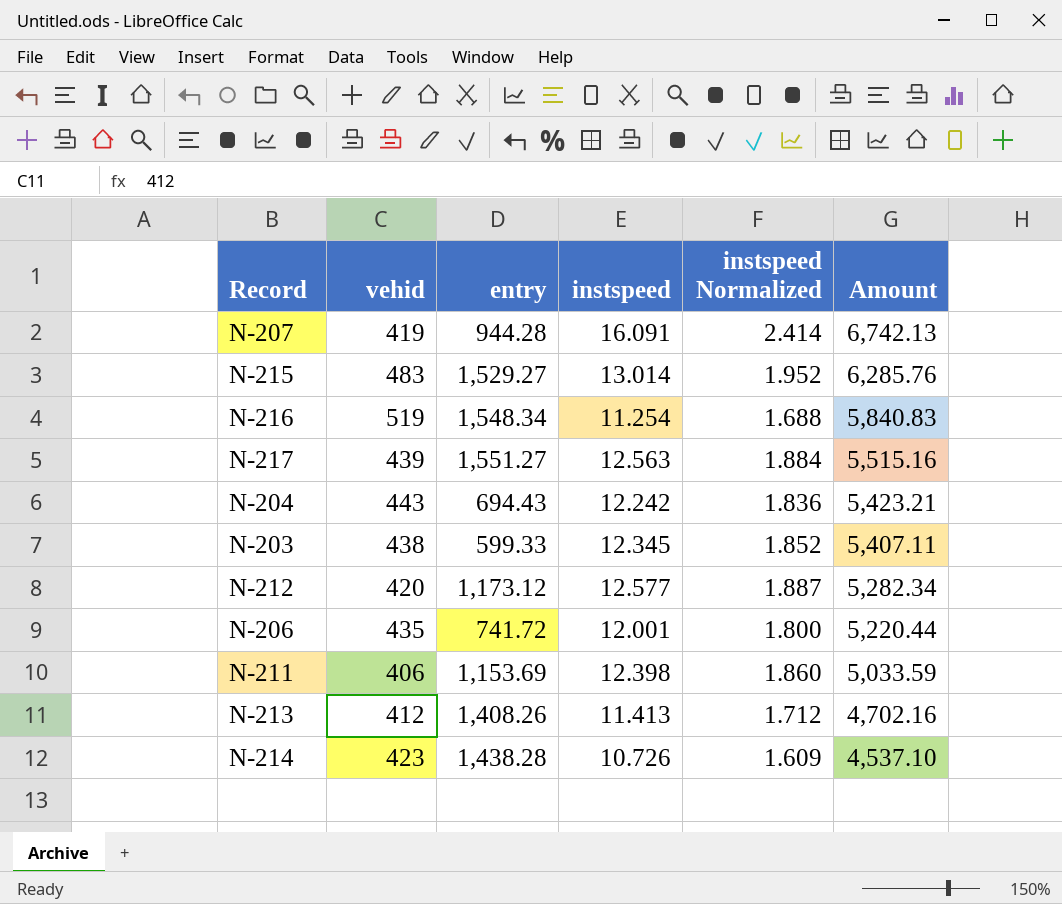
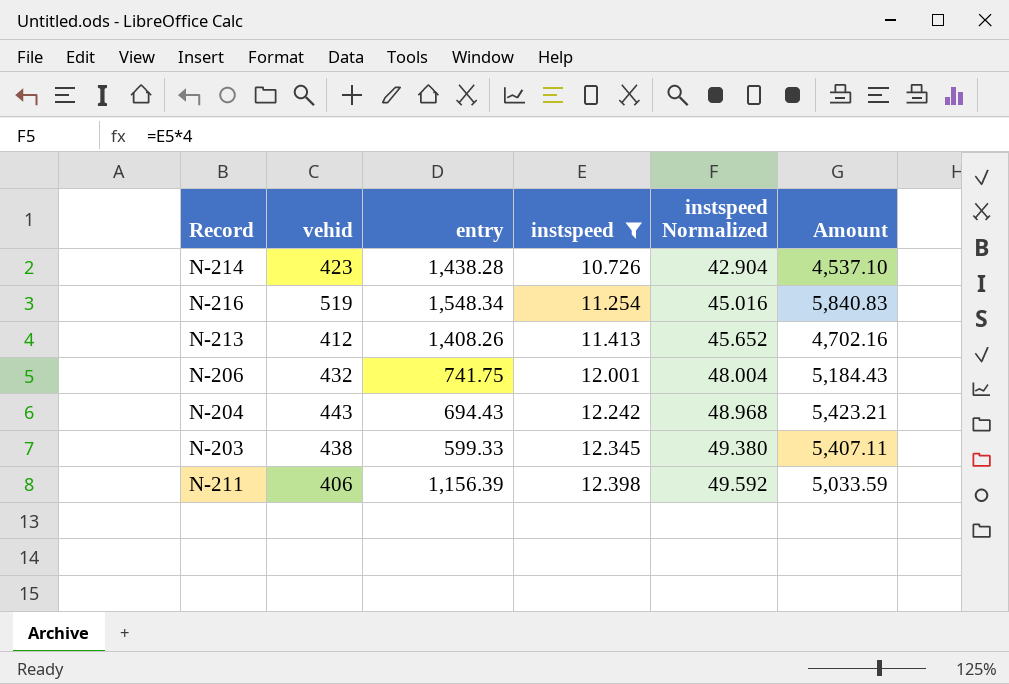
filter: none -> instspeed <= 12.398
row order: Amount descending -> instspeed ascending
column instspeed Normalized | formula: [instspeed] * 0.15 -> [instspeed] * 4
N-206 | vehid: 435 -> 432
N-206 | entry: 741.72 -> 741.75
N-206 | Amount: 5,220.44 -> 5,184.43
N-211 | entry: 1,153.69 -> 1,156.39

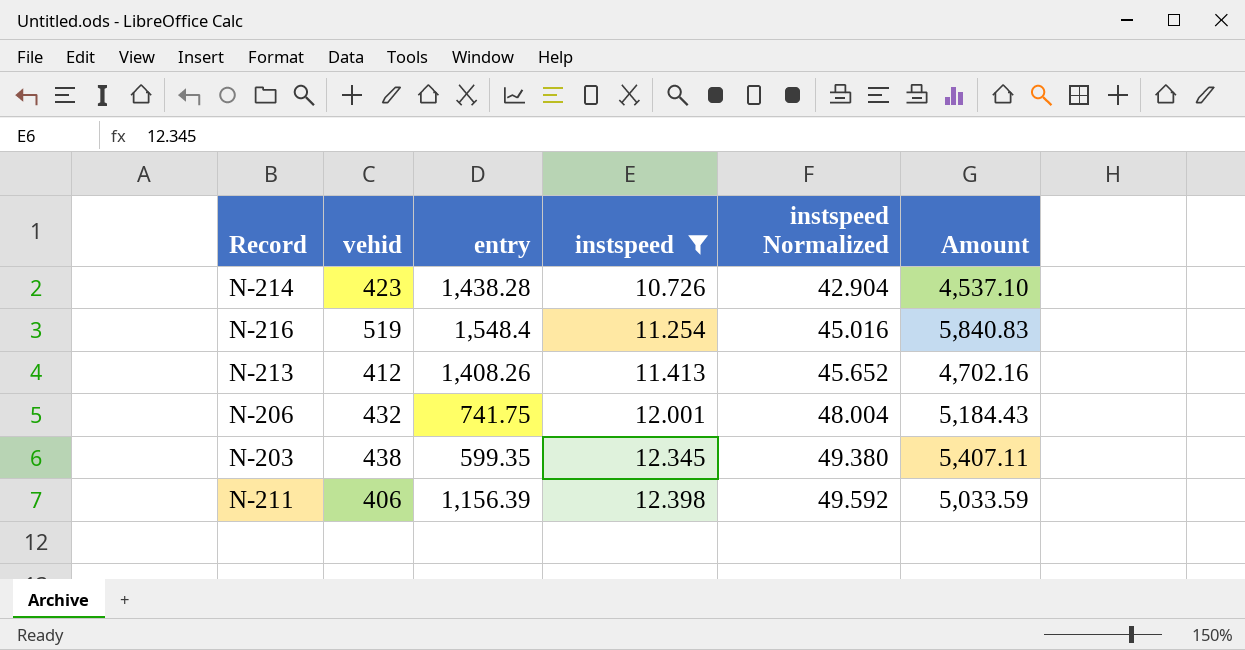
row N-204: 443 | 694.43 | 12.242 | 48.968 | 5,423.21 -> none
N-216 | entry: 1,548.34 -> 1,548.4
N-203 | entry: 599.33 -> 599.35

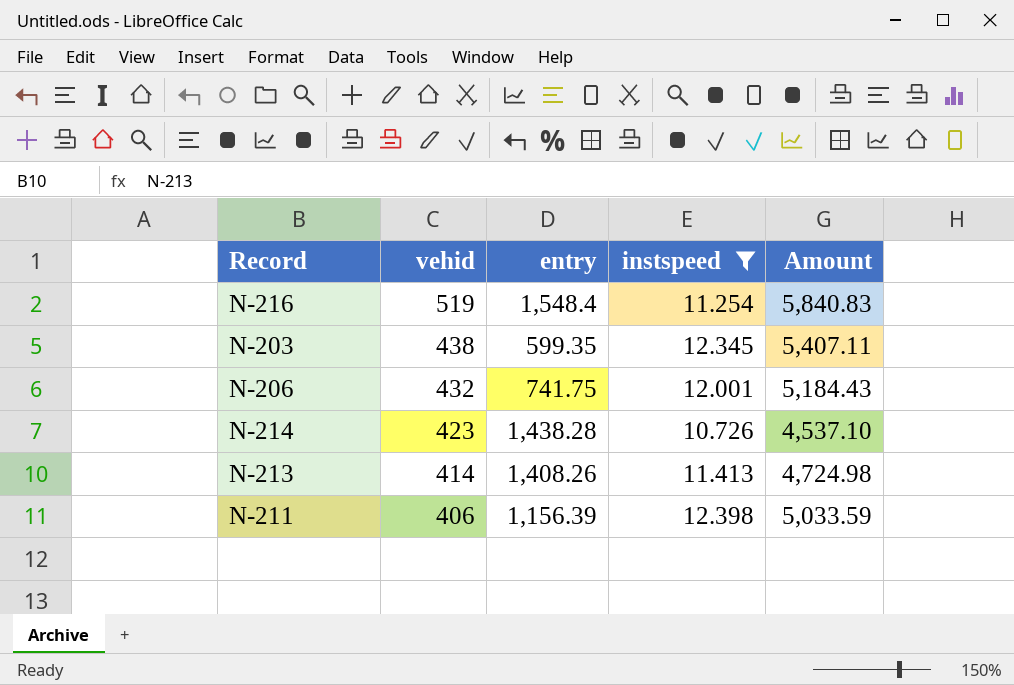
row order: instspeed ascending -> vehid descending
column instspeed Normalized | formula: [instspeed] * 4 -> none
N-213 | vehid: 412 -> 414
N-213 | Amount: 4,702.16 -> 4,724.98

